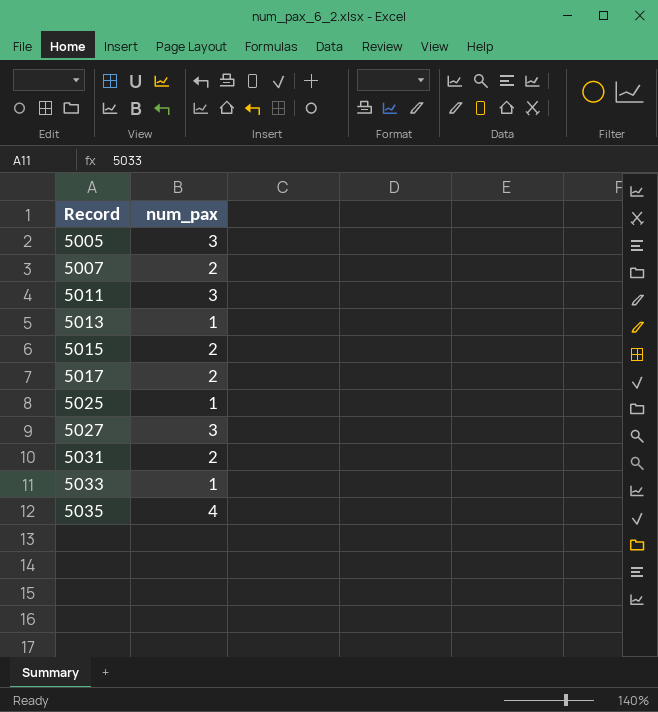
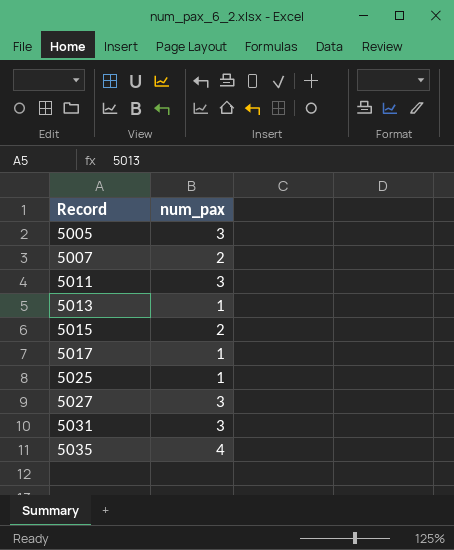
row 5033: 1 -> none
5017 | num_pax: 2 -> 1
5031 | num_pax: 2 -> 3

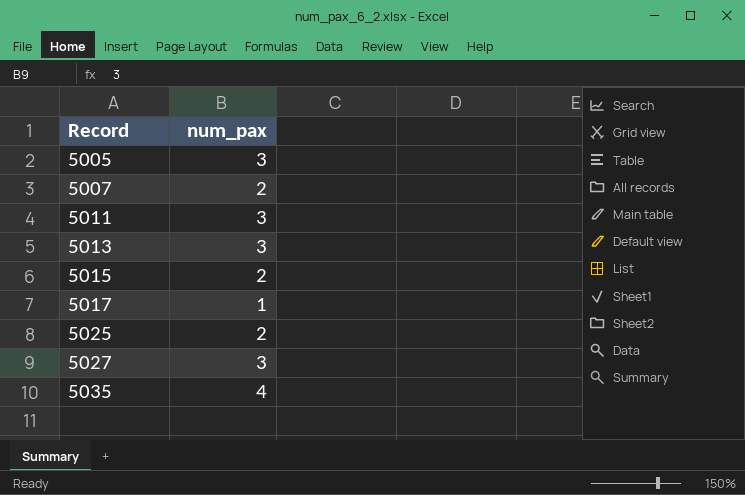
row 5031: 3 -> none
5013 | num_pax: 1 -> 3
5025 | num_pax: 1 -> 2

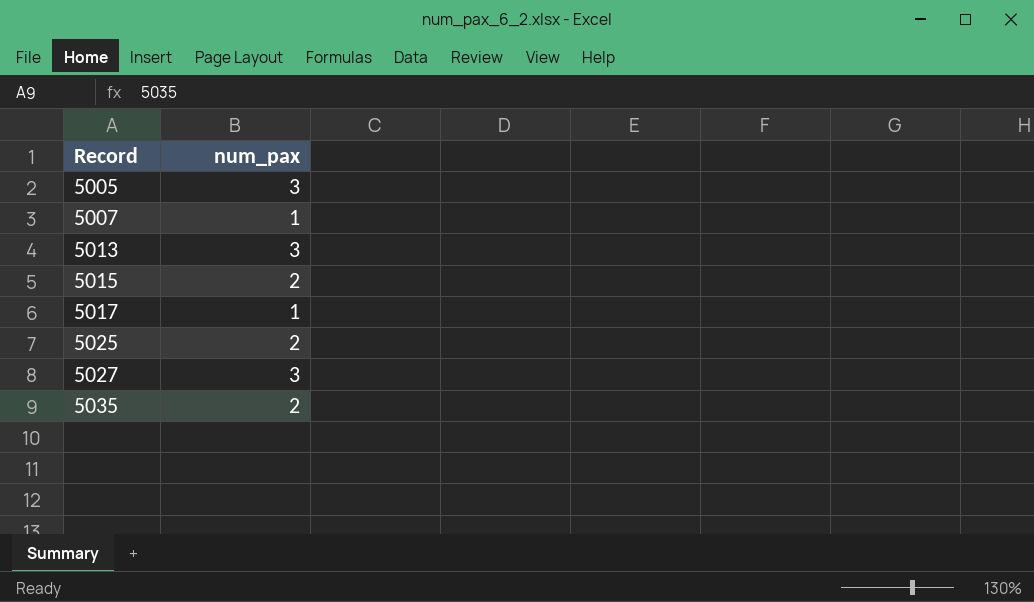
row 5011: 3 -> none
5007 | num_pax: 2 -> 1
5035 | num_pax: 4 -> 2

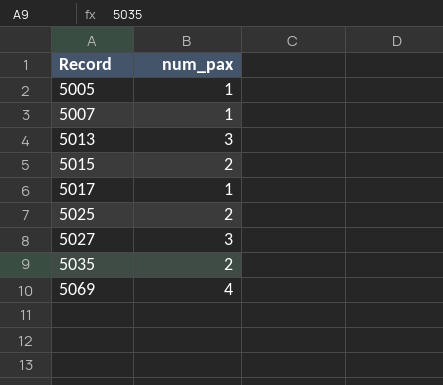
5005 | num_pax: 3 -> 1
row 5069: none -> 4

